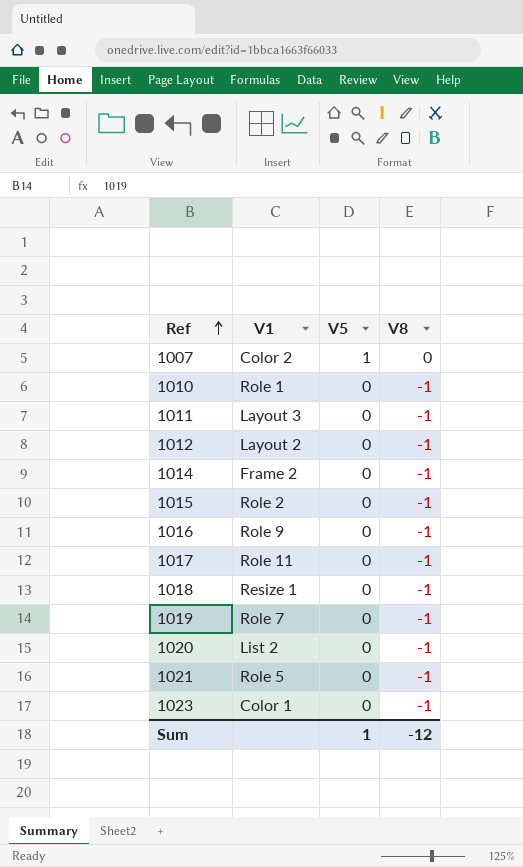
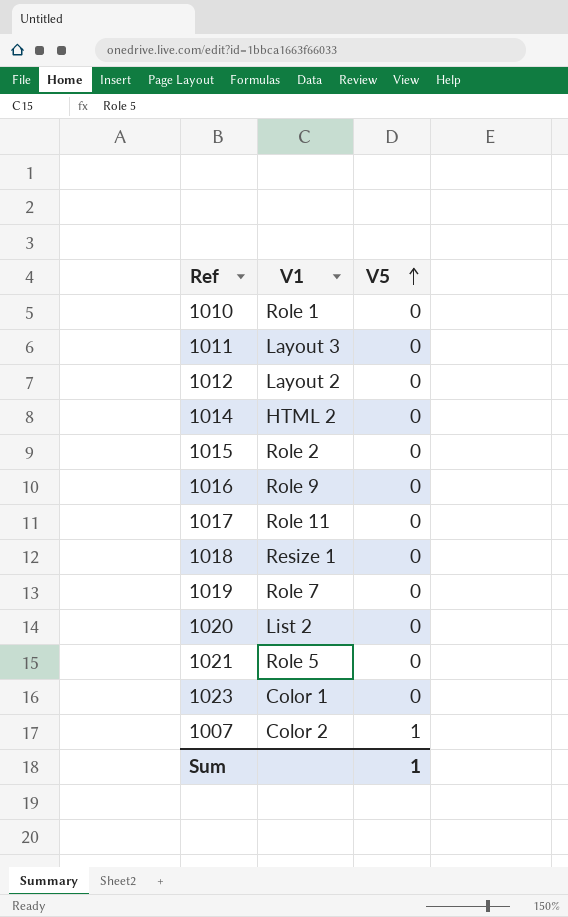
row order: Ref ascending -> V5 ascending
column V8 | position: 4 -> none
1014 | V1: Frame 2 -> HTML 2

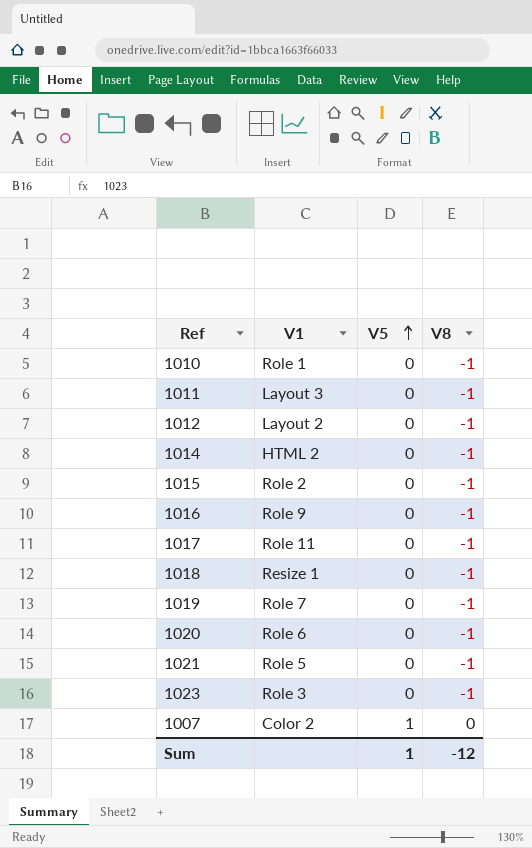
column V8 | position: none -> 4
1020 | V1: List 2 -> Role 6
1023 | V1: Color 1 -> Role 3

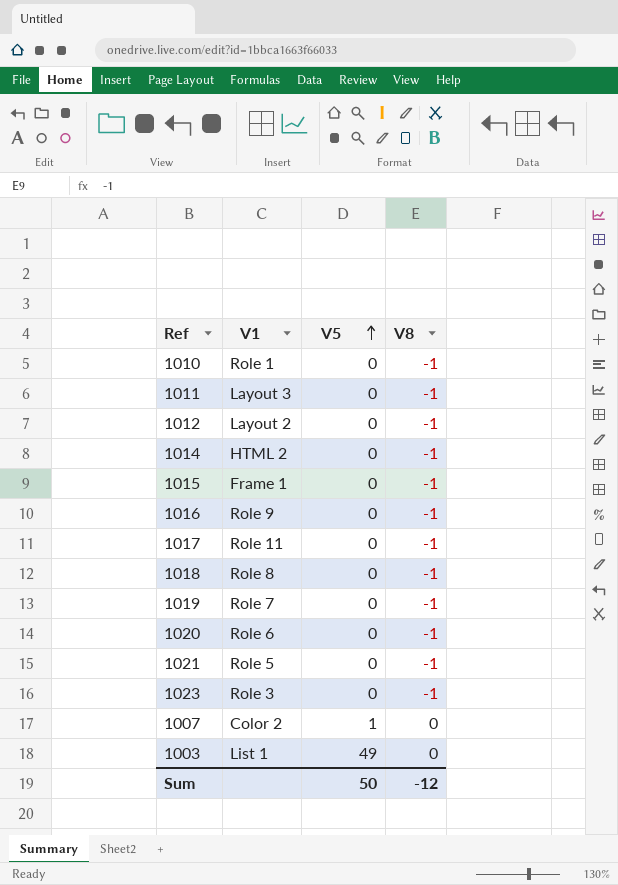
1015 | V1: Role 2 -> Frame 1
1018 | V1: Resize 1 -> Role 8
row 1003: none -> List 1 | 49 | 0
Sum | V5: 1 -> 50

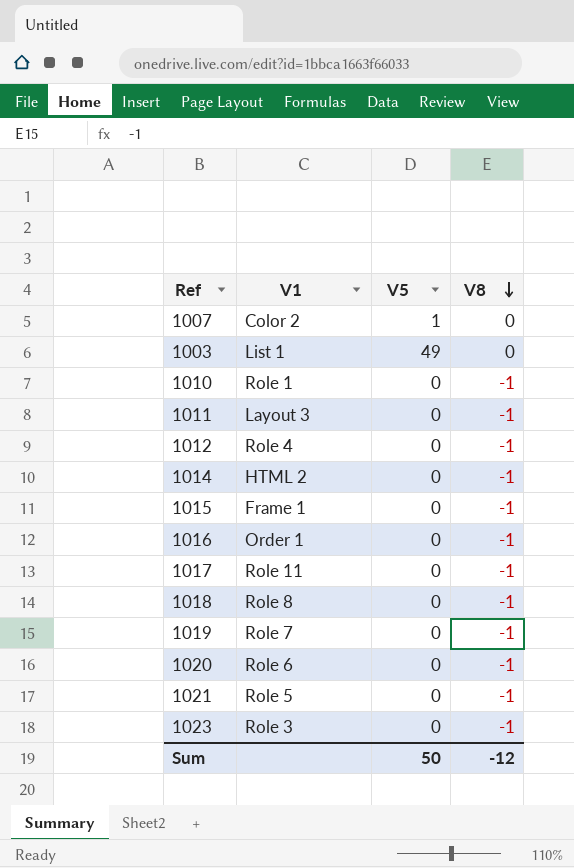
row order: V5 ascending -> V8 descending
1012 | V1: Layout 2 -> Role 4
1016 | V1: Role 9 -> Order 1

